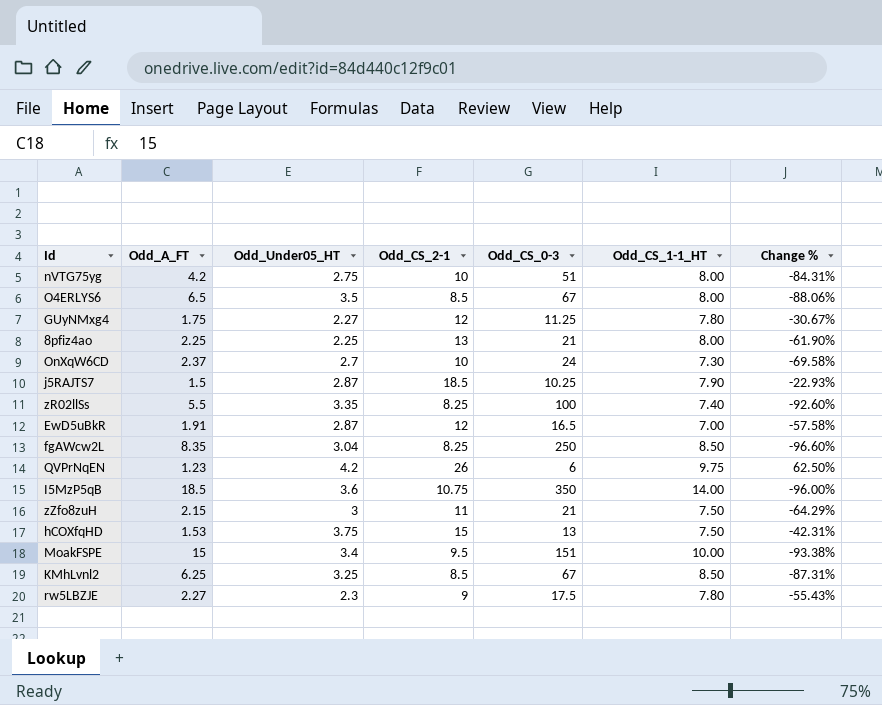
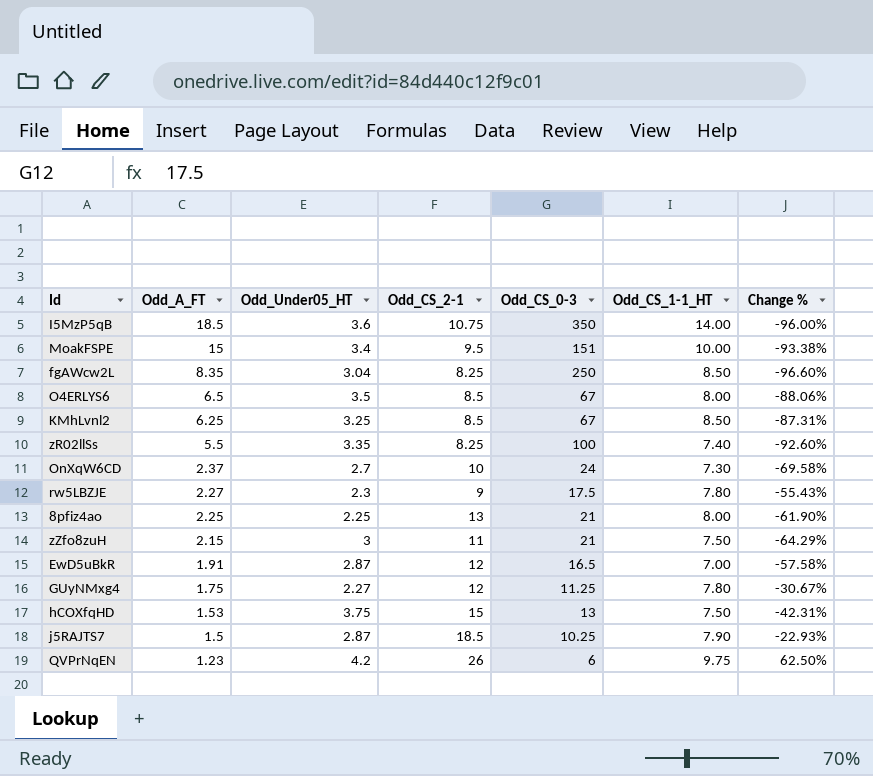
row order: none -> Odd_A_FT descending
row nVTG75yg: 4.2 | 2.75 | 10 | 51 | 8.00 | -84.31% -> none

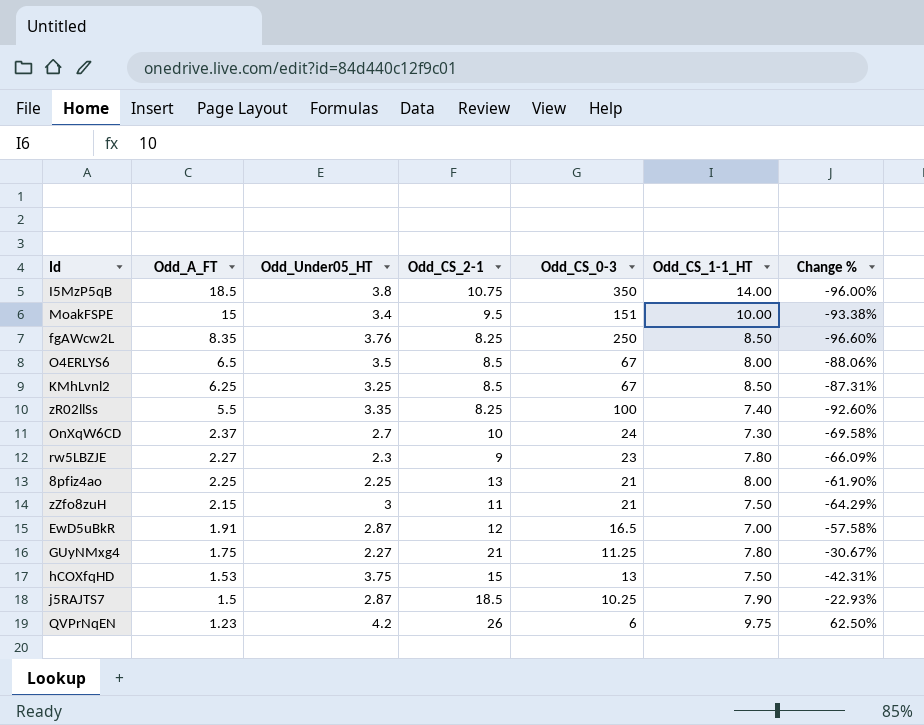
I5MzP5qB | Odd_Under05_HT: 3.6 -> 3.8
fgAWcw2L | Odd_Under05_HT: 3.04 -> 3.76
rw5LBZJE | Odd_CS_0-3: 17.5 -> 23
rw5LBZJE | Change %: -55.43% -> -66.09%
GUyNMxg4 | Odd_CS_2-1: 12 -> 21

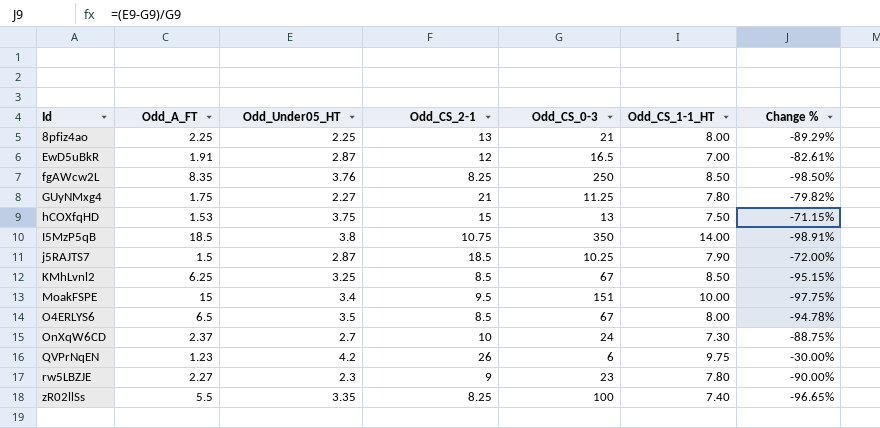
row order: Odd_A_FT descending -> Id ascending
column Change % | formula: ([Odd_CS_1-1_HT] - [Odd_CS_0-3]) / [Odd_CS_0-3] -> ([Odd_Under05_HT] - [Odd_CS_0-3]) / [Odd_CS_0-3]
row zZfo8zuH: 2.15 | 3 | 11 | 21 | 7.50 | -64.29% -> none

